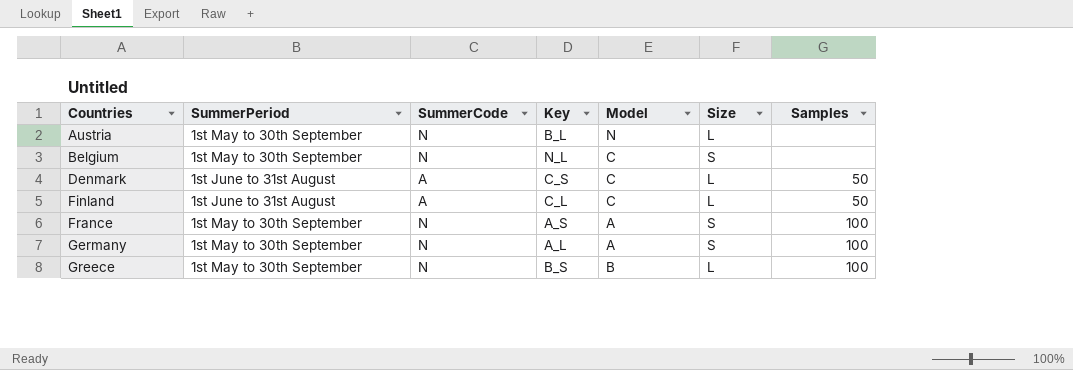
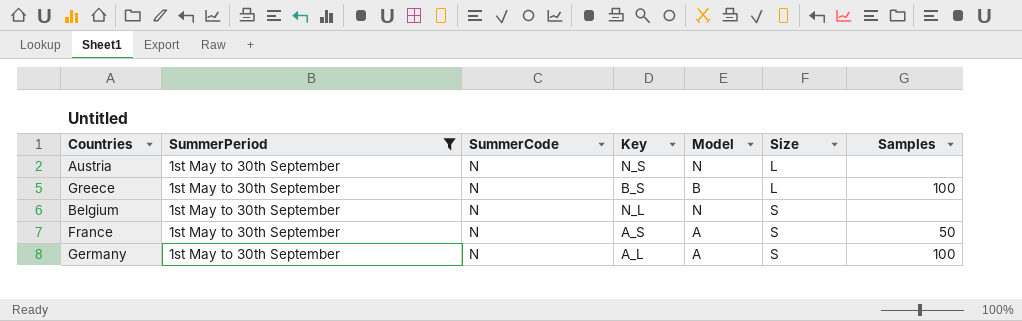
filter: none -> SummerPeriod = 1st May to 30th September
row order: Countries ascending -> Size ascending
Austria | Key: B_L -> N_S
Belgium | Model: C -> N
France | Samples: 100 -> 50

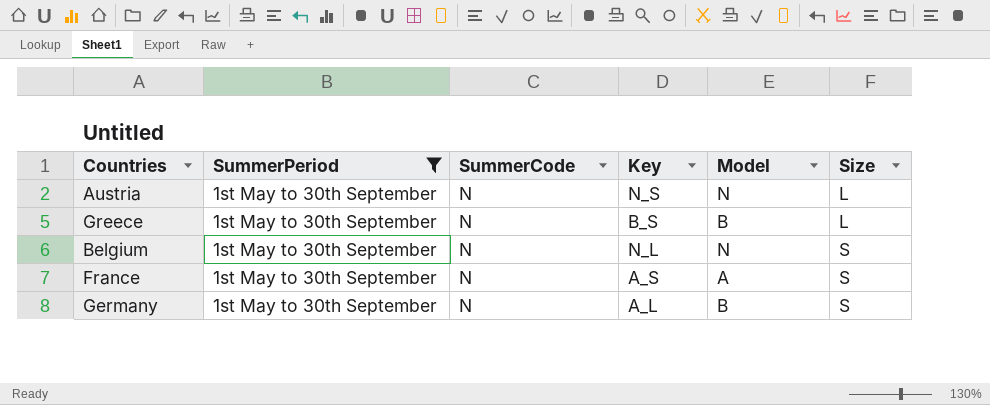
column Samples | position: 7 -> none
Germany | Model: A -> B

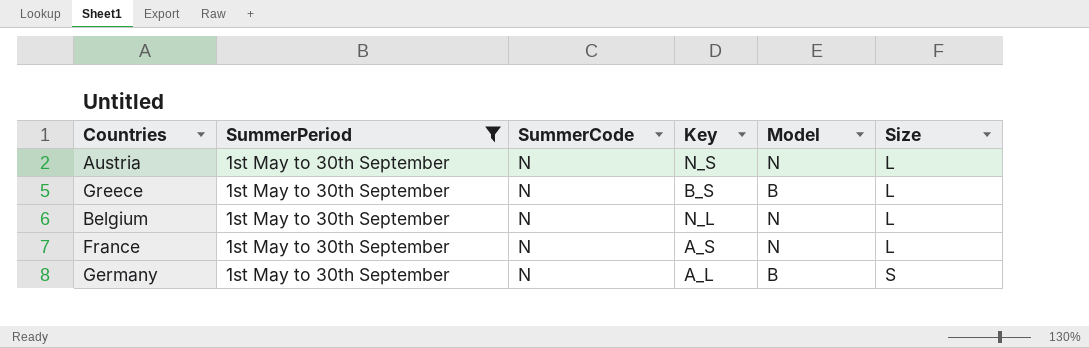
Belgium | Size: S -> L
France | Model: A -> N
France | Size: S -> L

